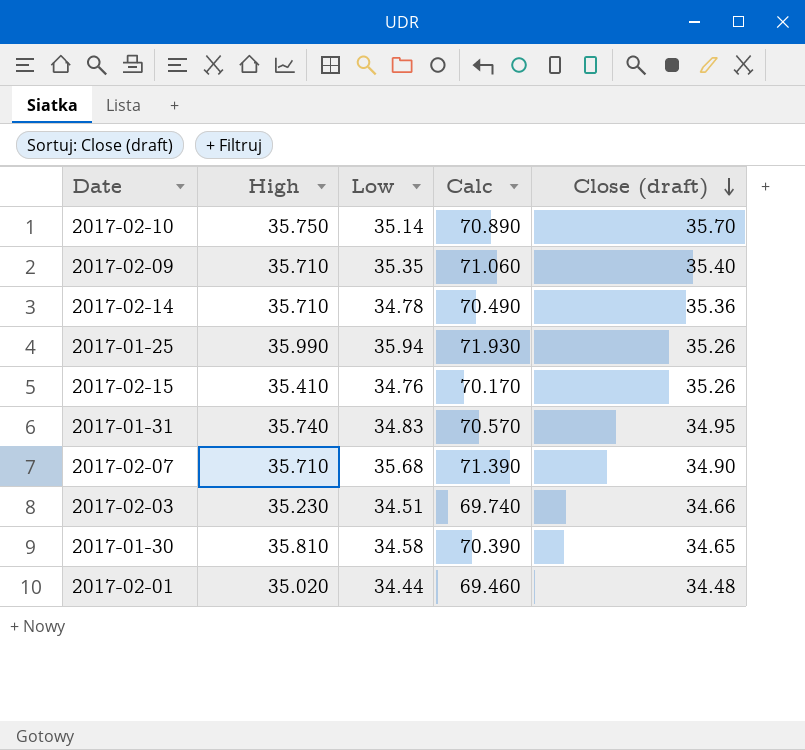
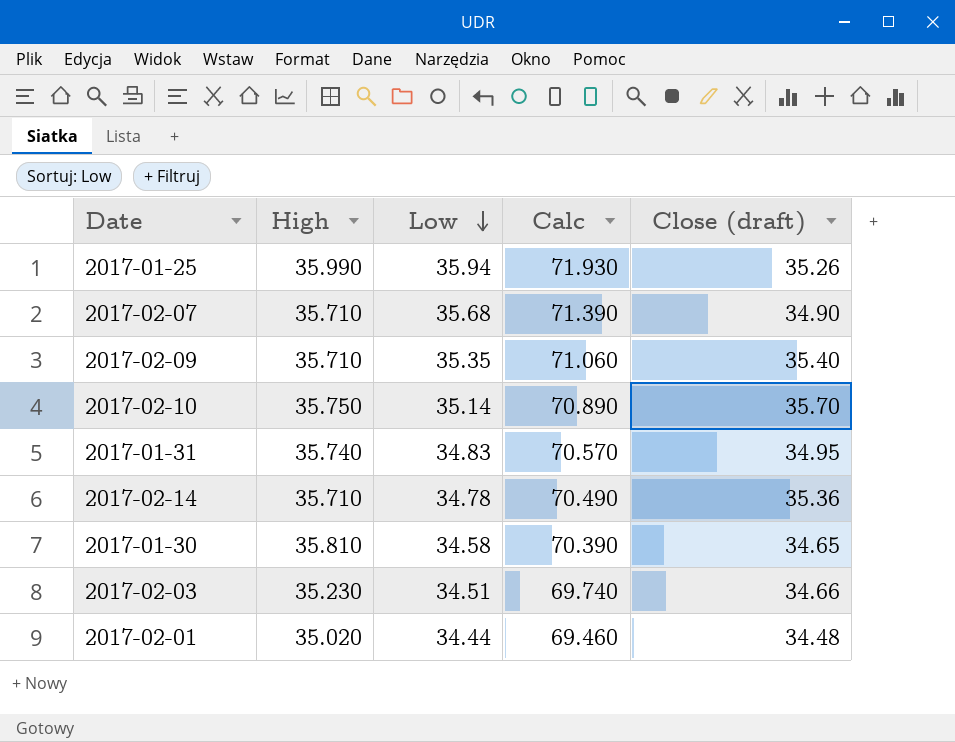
row order: Close (draft) descending -> Low descending
row 2017-02-15: 35.410 | 34.76 | 70.170 | 35.26 -> none

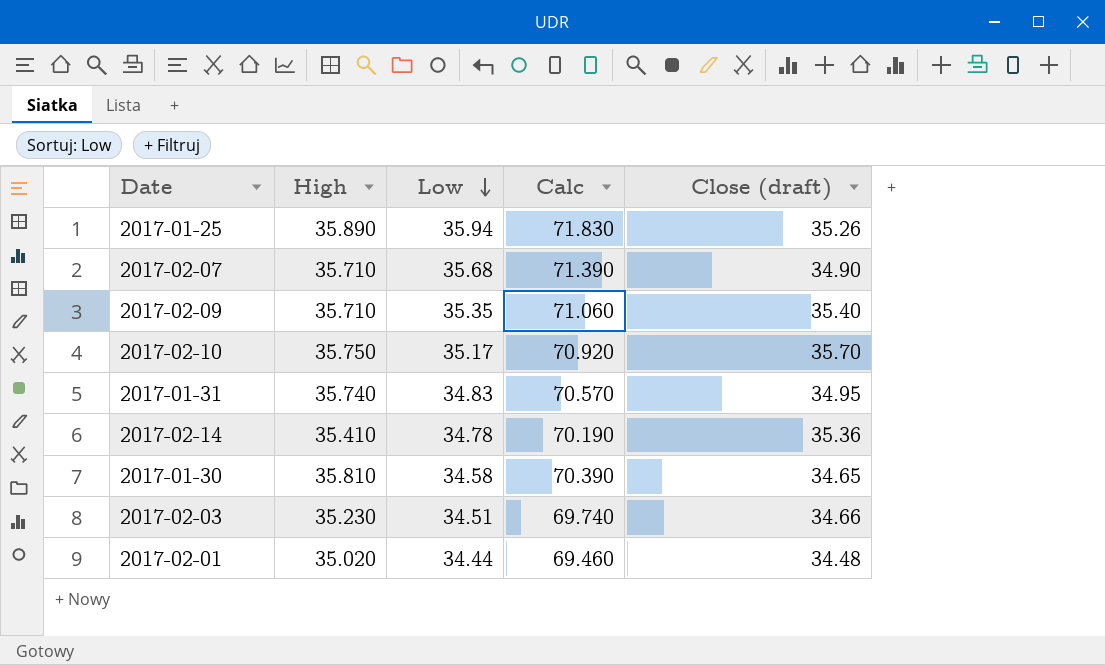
2017-01-25 | High: 35.990 -> 35.890
2017-01-25 | Calc: 71.930 -> 71.830
2017-02-10 | Low: 35.14 -> 35.17
2017-02-10 | Calc: 70.890 -> 70.920
2017-02-14 | High: 35.710 -> 35.410
2017-02-14 | Calc: 70.490 -> 70.190

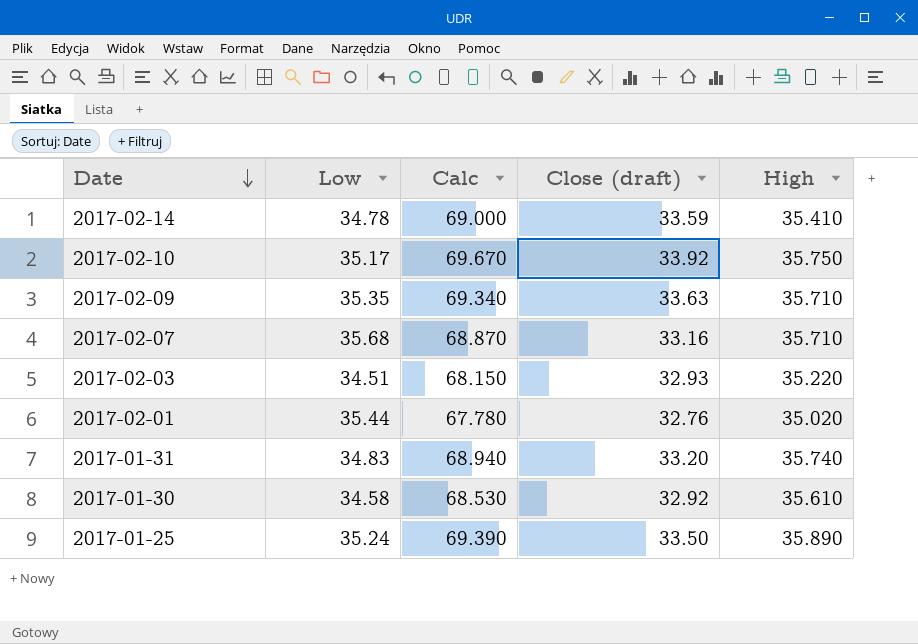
row order: Low descending -> Date descending
column Calc | formula: [High] + [Low] -> [Close (draft)] + [High]
column High | position: 2 -> 5
2017-02-14 | Close (draft): 35.36 -> 33.59
2017-02-10 | Close (draft): 35.70 -> 33.92
2017-02-09 | Close (draft): 35.40 -> 33.63
2017-02-07 | Close (draft): 34.90 -> 33.16
2017-02-03 | Close (draft): 34.66 -> 32.93
2017-02-03 | High: 35.230 -> 35.220
2017-02-01 | Low: 34.44 -> 35.44
2017-02-01 | Close (draft): 34.48 -> 32.76
2017-01-31 | Close (draft): 34.95 -> 33.20
2017-01-30 | Close (draft): 34.65 -> 32.92
2017-01-30 | High: 35.810 -> 35.610
2017-01-25 | Low: 35.94 -> 35.24
2017-01-25 | Close (draft): 35.26 -> 33.50

